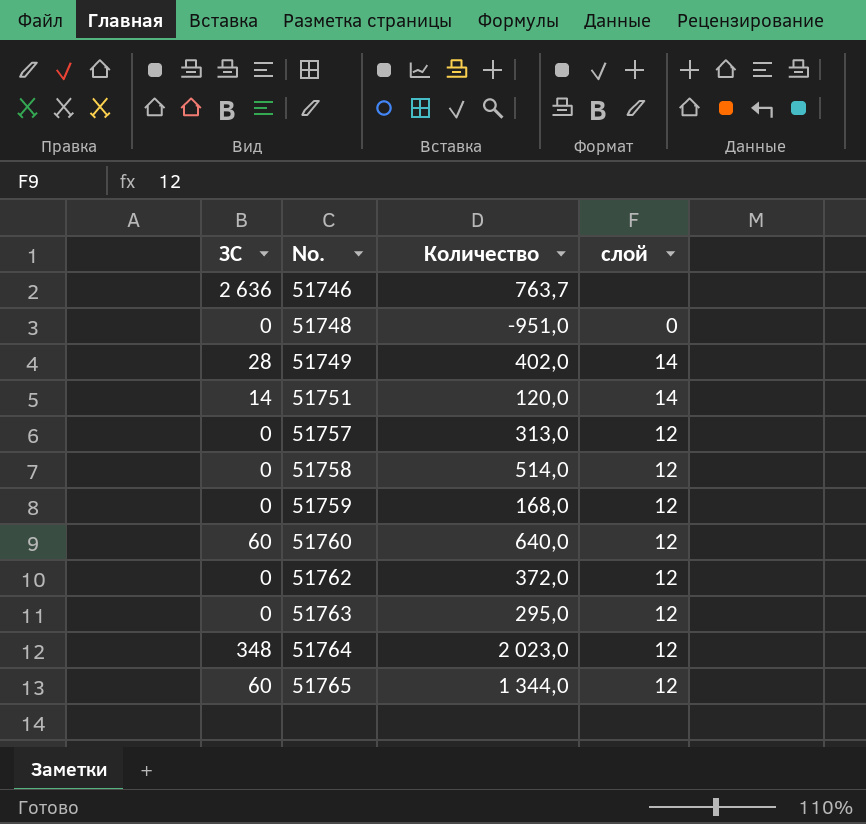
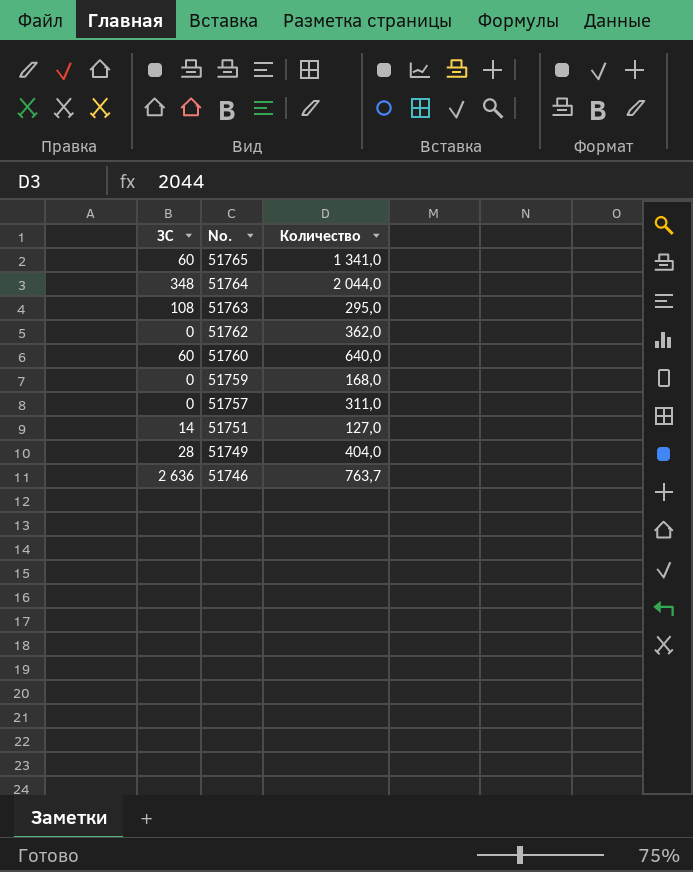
row order: No. ascending -> No. descending
column слой | position: 4 -> none
row 51748: 0 | -951,0 | 0 -> none
row 51758: 0 | 514,0 | 12 -> none
51765 | Количество: 1 344,0 -> 1 341,0
51764 | Количество: 2 023,0 -> 2 044,0
51763 | ЗС: 0 -> 108
51762 | Количество: 372,0 -> 362,0
51757 | Количество: 313,0 -> 311,0
51751 | Количество: 120,0 -> 127,0
51749 | Количество: 402,0 -> 404,0

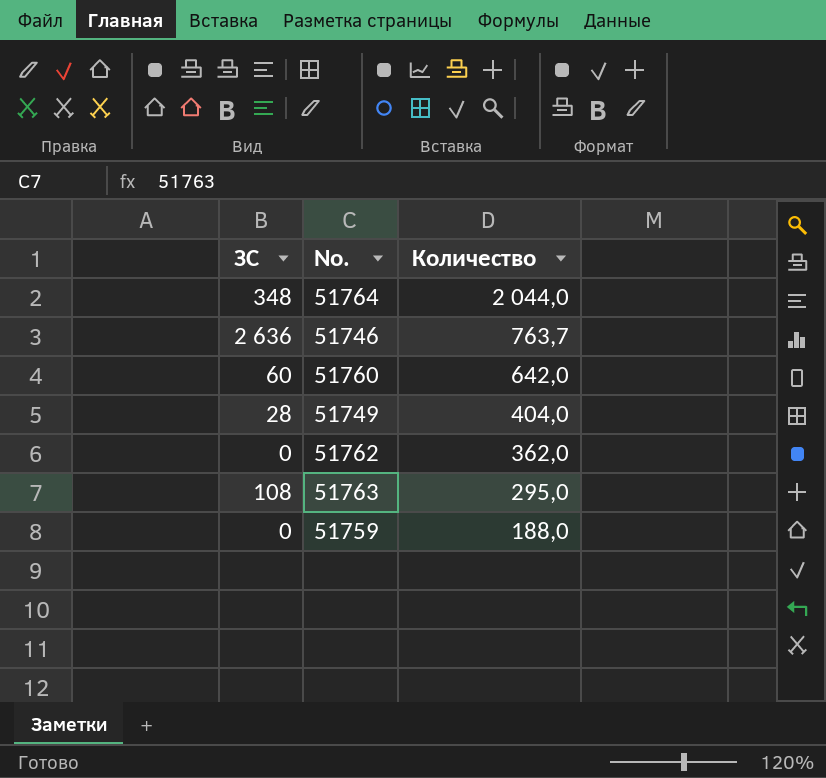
row order: No. descending -> Количество descending
row 51765: 60 | 1 341,0 -> none
row 51757: 0 | 311,0 -> none
row 51751: 14 | 127,0 -> none
51760 | Количество: 640,0 -> 642,0
51759 | Количество: 168,0 -> 188,0

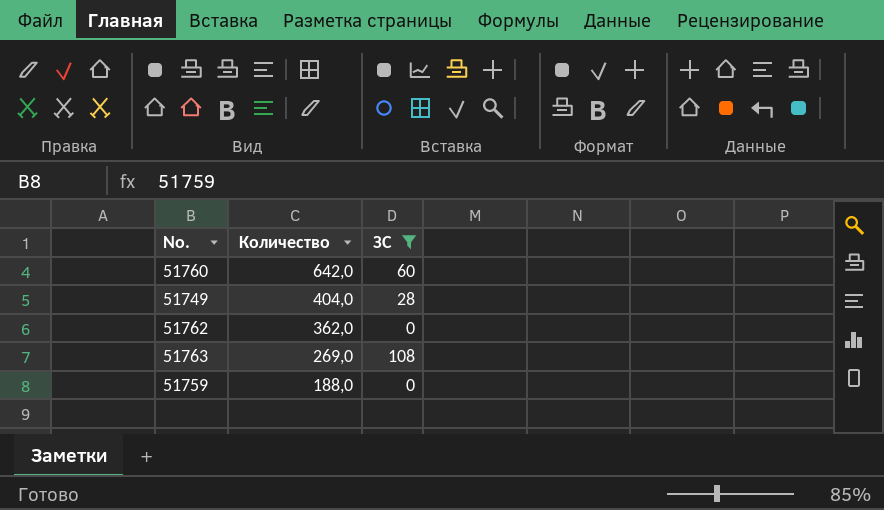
filter: none -> ЗС <= 108
column ЗС | position: 1 -> 3
51763 | Количество: 295,0 -> 269,0

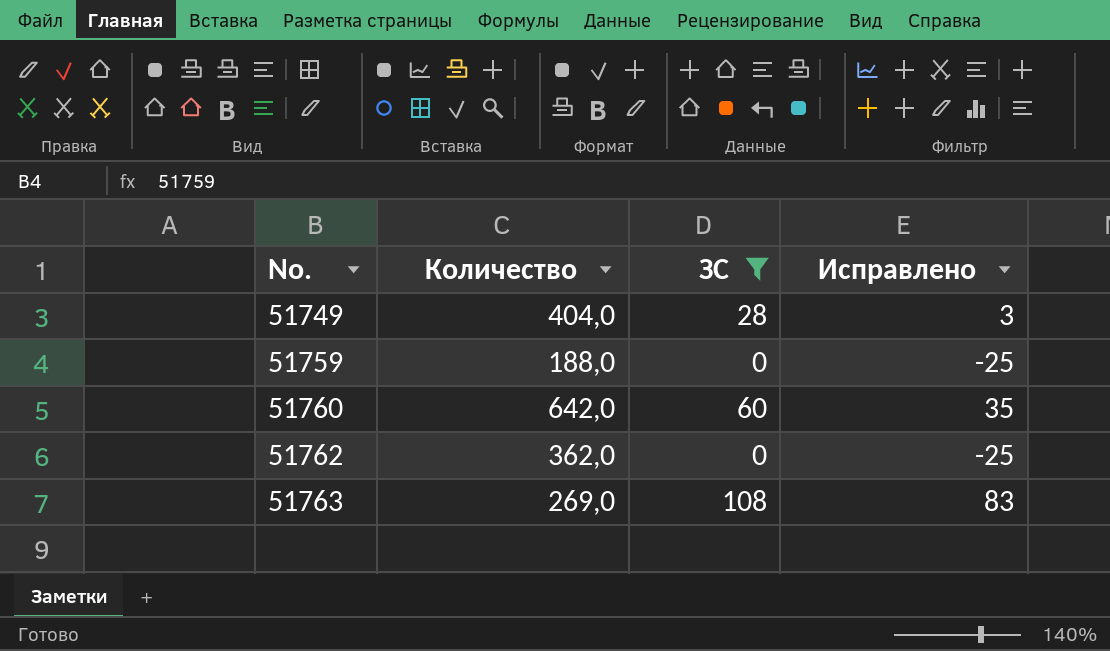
row order: Количество descending -> No. ascending
column Исправлено | formula: none -> [ЗС] - 25

